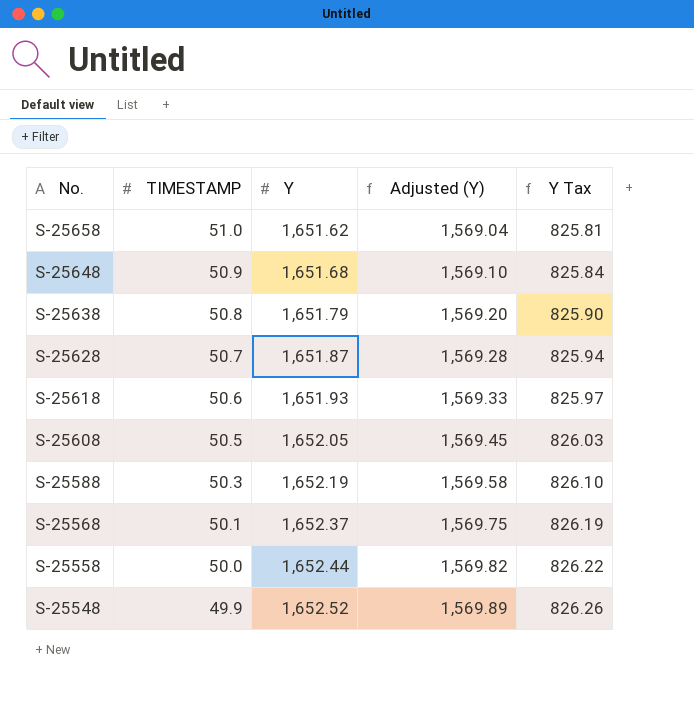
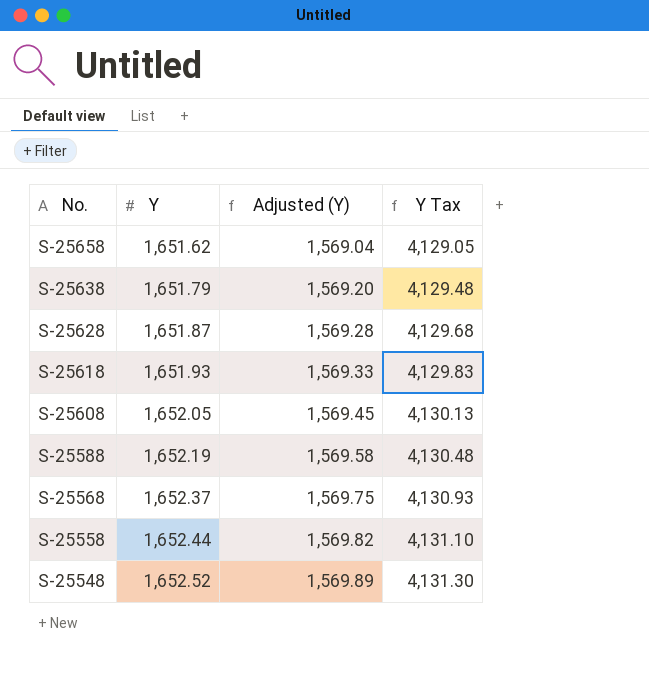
column TIMESTAMP | position: 2 -> none
column Y Tax | formula: [Y] * 0.5 -> [Y] * 2.5
row S-25648: 50.9 | 1,651.68 | 1,569.10 | 825.84 -> none

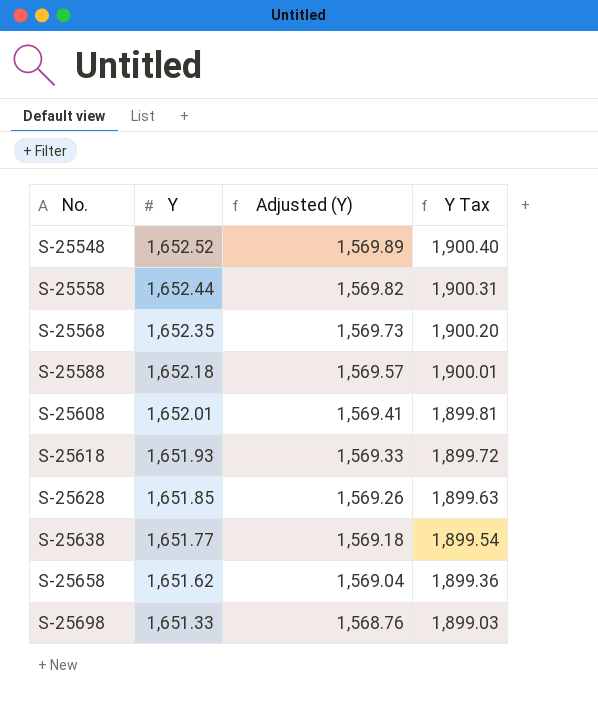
row order: No. descending -> No. ascending
column Y Tax | formula: [Y] * 2.5 -> [Y] * 1.15
S-25568 | Y: 1,652.37 -> 1,652.35
S-25568 | Adjusted (Y): 1,569.75 -> 1,569.73
S-25588 | Y: 1,652.19 -> 1,652.18
S-25588 | Adjusted (Y): 1,569.58 -> 1,569.57
S-25608 | Y: 1,652.05 -> 1,652.01
S-25608 | Adjusted (Y): 1,569.45 -> 1,569.41
S-25628 | Y: 1,651.87 -> 1,651.85
S-25628 | Adjusted (Y): 1,569.28 -> 1,569.26
S-25638 | Y: 1,651.79 -> 1,651.77
S-25638 | Adjusted (Y): 1,569.20 -> 1,569.18
row S-25698: none -> 1,651.33 | 1,568.76 | 1,899.03

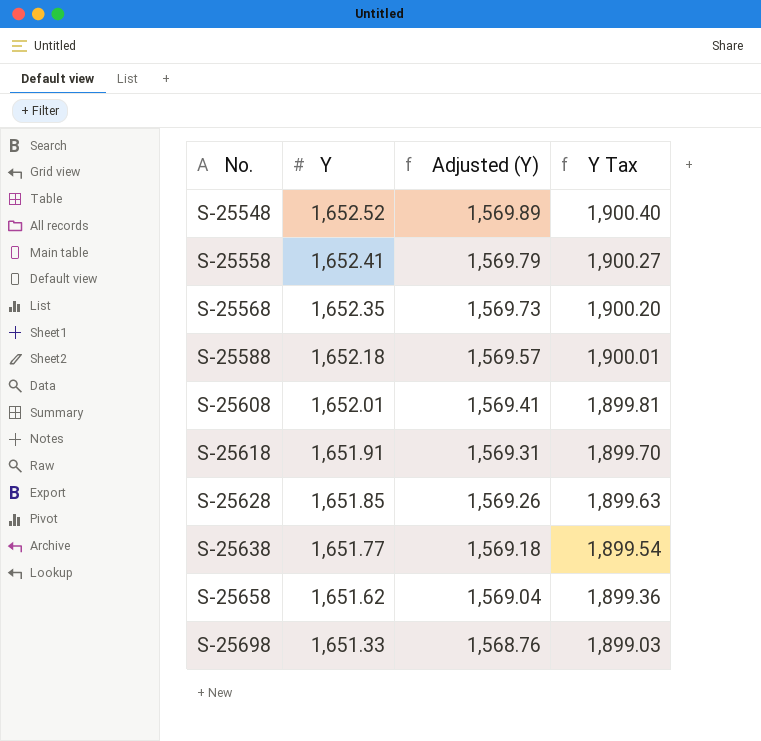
S-25558 | Y: 1,652.44 -> 1,652.41
S-25558 | Adjusted (Y): 1,569.82 -> 1,569.79
S-25558 | Y Tax: 1,900.31 -> 1,900.27
S-25618 | Y: 1,651.93 -> 1,651.91
S-25618 | Adjusted (Y): 1,569.33 -> 1,569.31
S-25618 | Y Tax: 1,899.72 -> 1,899.70

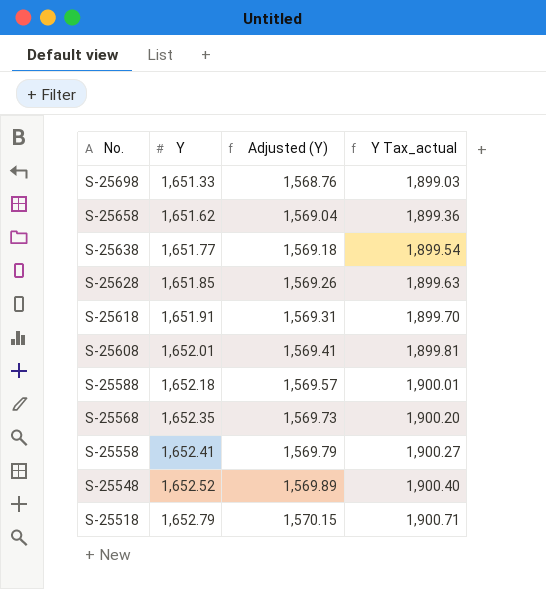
row order: No. ascending -> No. descending
column name: Y Tax -> Y Tax_actual
row S-25518: none -> 1,652.79 | 1,570.15 | 1,900.71

